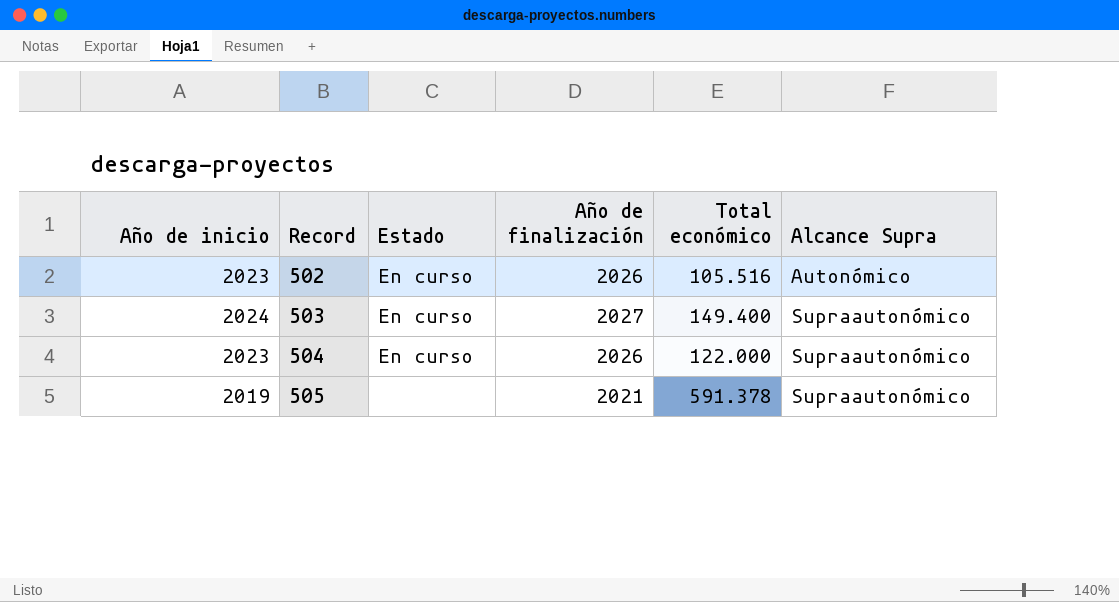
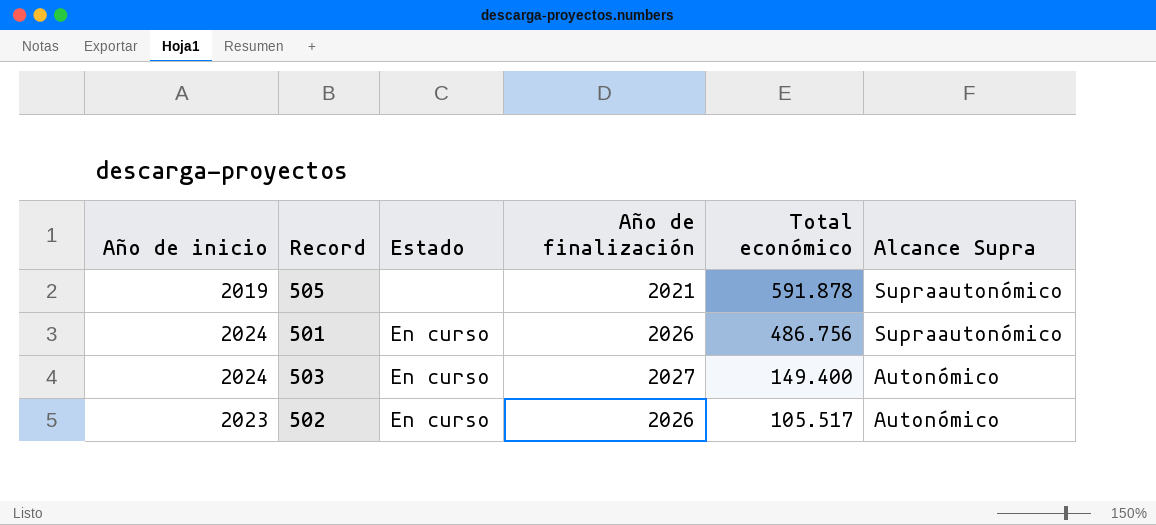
row order: Record ascending -> Total económico descending
row 504: 2023 | En curso | 2026 | 122.000 | Supraautonómico -> none
505 | Total económico: 591.378 -> 591.878
row 501: none -> 2024 | En curso | 2026 | 486.756 | Supraautonómico
503 | Alcance Supra: Supraautonómico -> Autonómico
502 | Total económico: 105.516 -> 105.517

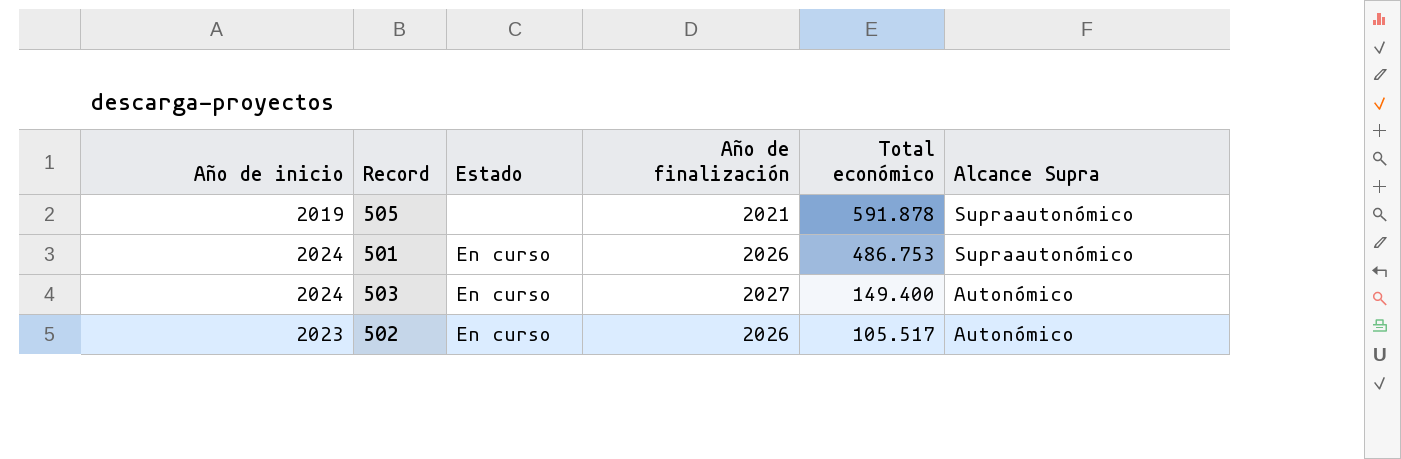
501 | Total económico: 486.756 -> 486.753

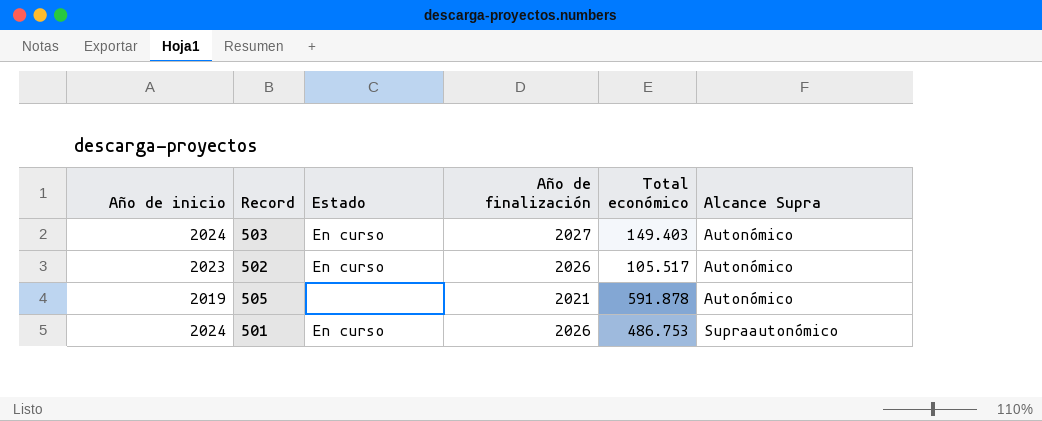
row order: Total económico descending -> Alcance Supra ascending
503 | Total económico: 149.400 -> 149.403
505 | Alcance Supra: Supraautonómico -> Autonómico

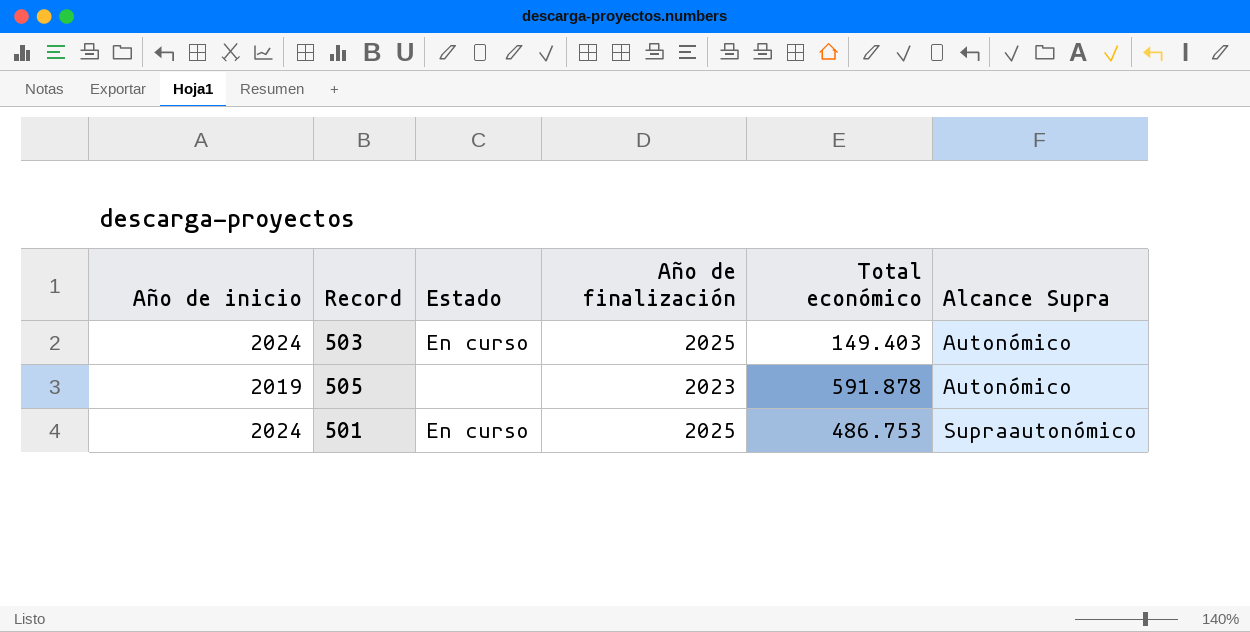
row 502: 2023 | En curso | 2026 | 105.517 | Autonómico -> none
503 | Año de finalización: 2027 -> 2025
505 | Año de finalización: 2021 -> 2023
501 | Año de finalización: 2026 -> 2025

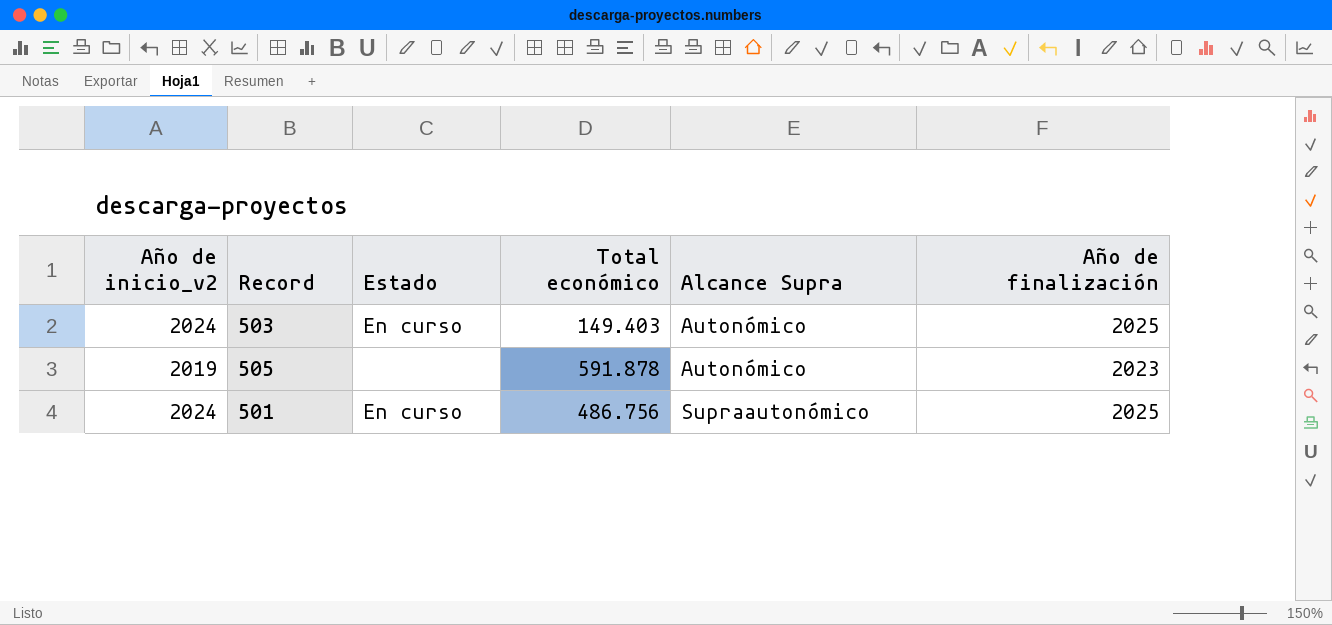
column name: Año de inicio -> Año de inicio_v2
column Año de finalización | position: 4 -> 6
501 | Total económico: 486.753 -> 486.756

